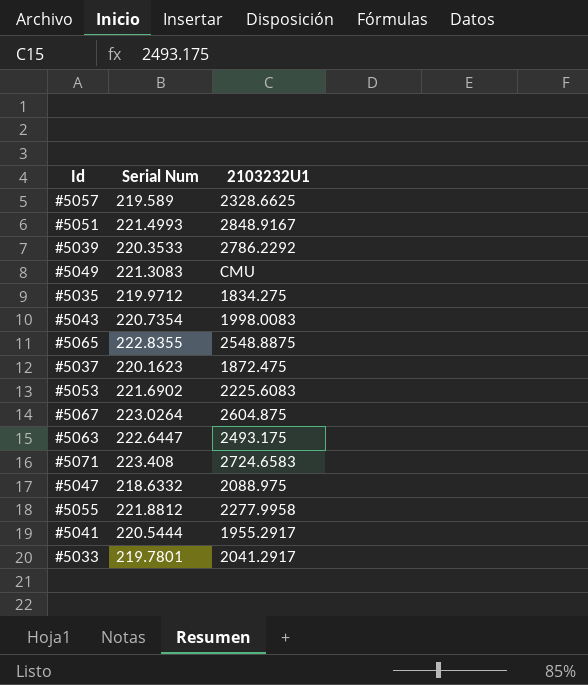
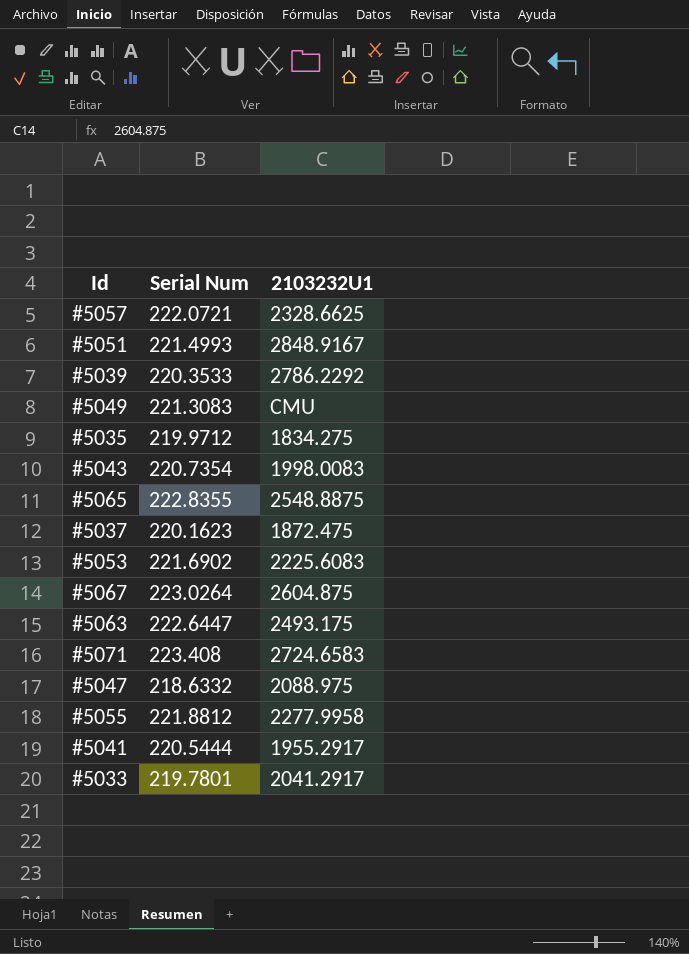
#5057 | Serial Num: 219.589 -> 222.0721

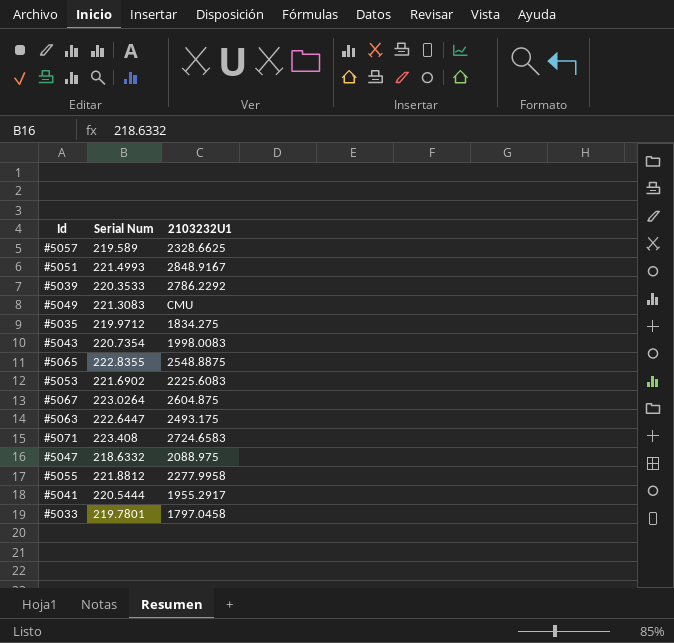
row #5037: 220.1623 | 1872.475 -> none
#5057 | Serial Num: 222.0721 -> 219.589
#5033 | 2103232U1: 2041.2917 -> 1797.0458

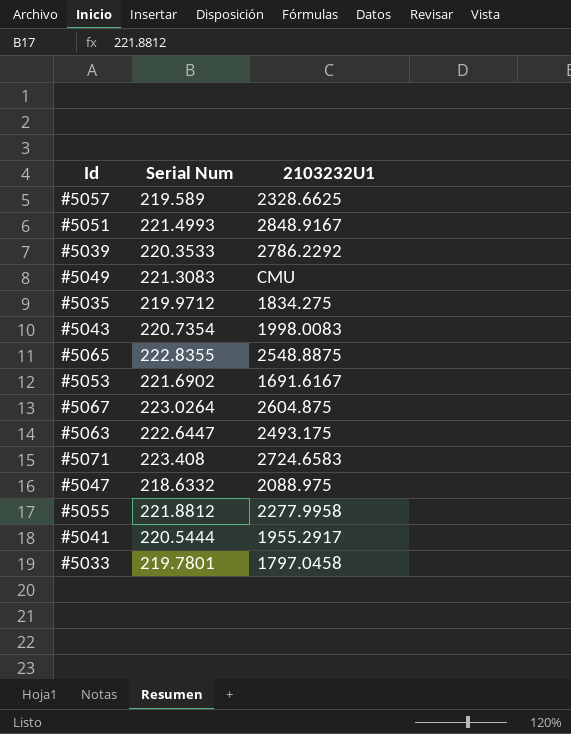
#5053 | 2103232U1: 2225.6083 -> 1691.6167

